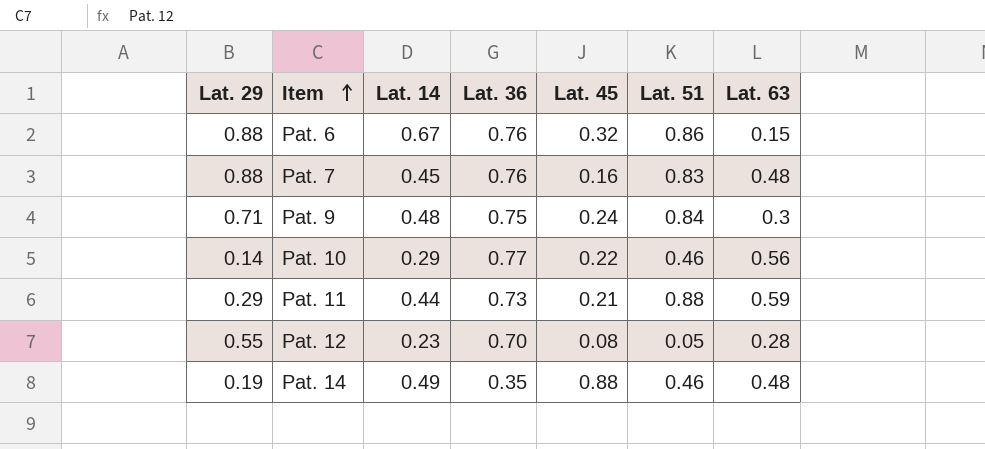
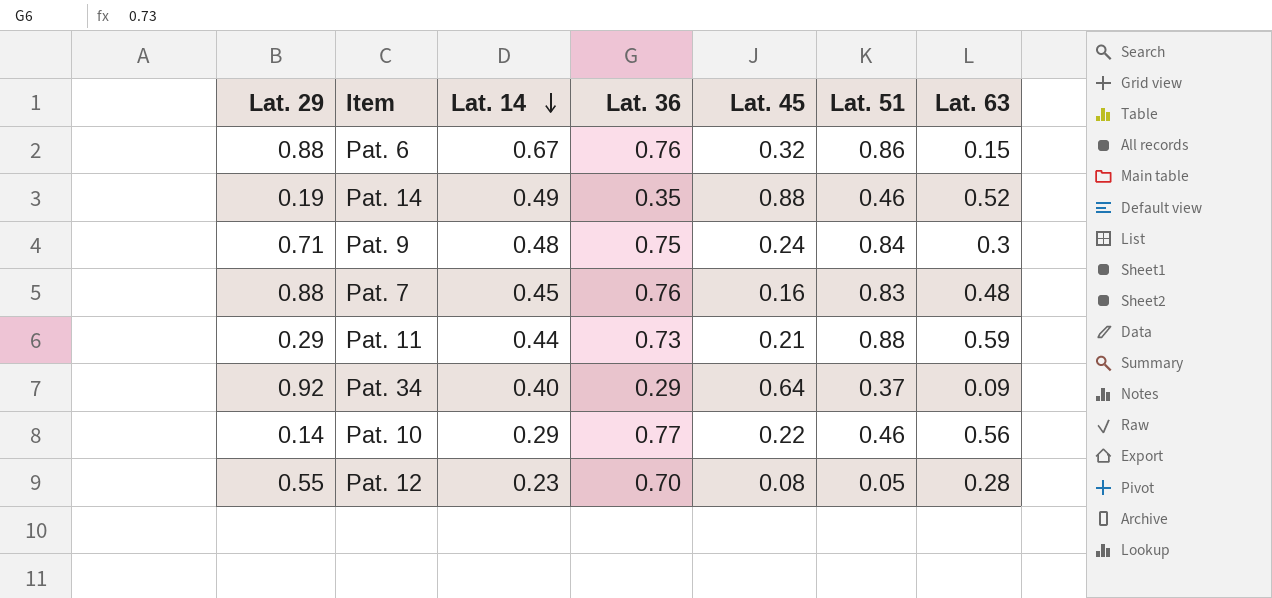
row order: Item ascending -> Lat. 14 descending
Pat. 14 | Lat. 63: 0.48 -> 0.52
row Pat. 34: none -> 0.92 | 0.40 | 0.29 | 0.64 | 0.37 | 0.09

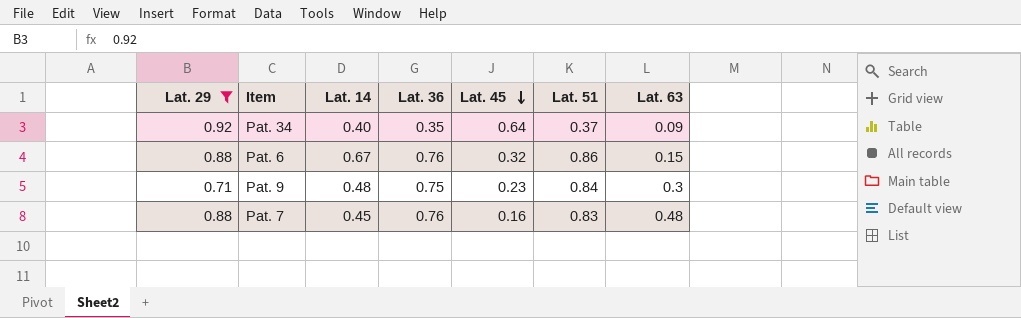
filter: none -> Lat. 29 >= 0.71
row order: Lat. 14 descending -> Lat. 45 descending
Pat. 34 | Lat. 36: 0.29 -> 0.35
Pat. 9 | Lat. 45: 0.24 -> 0.23

